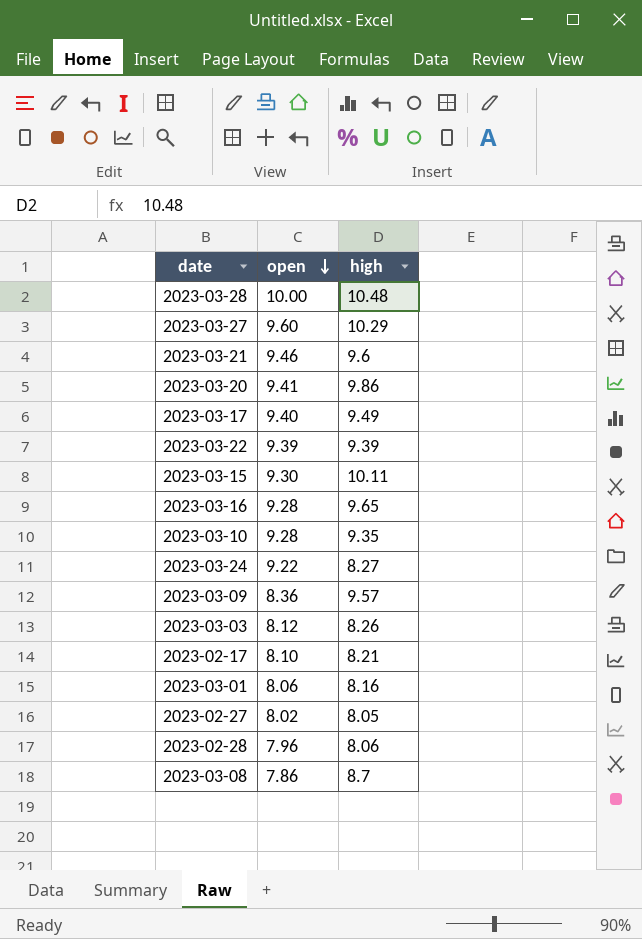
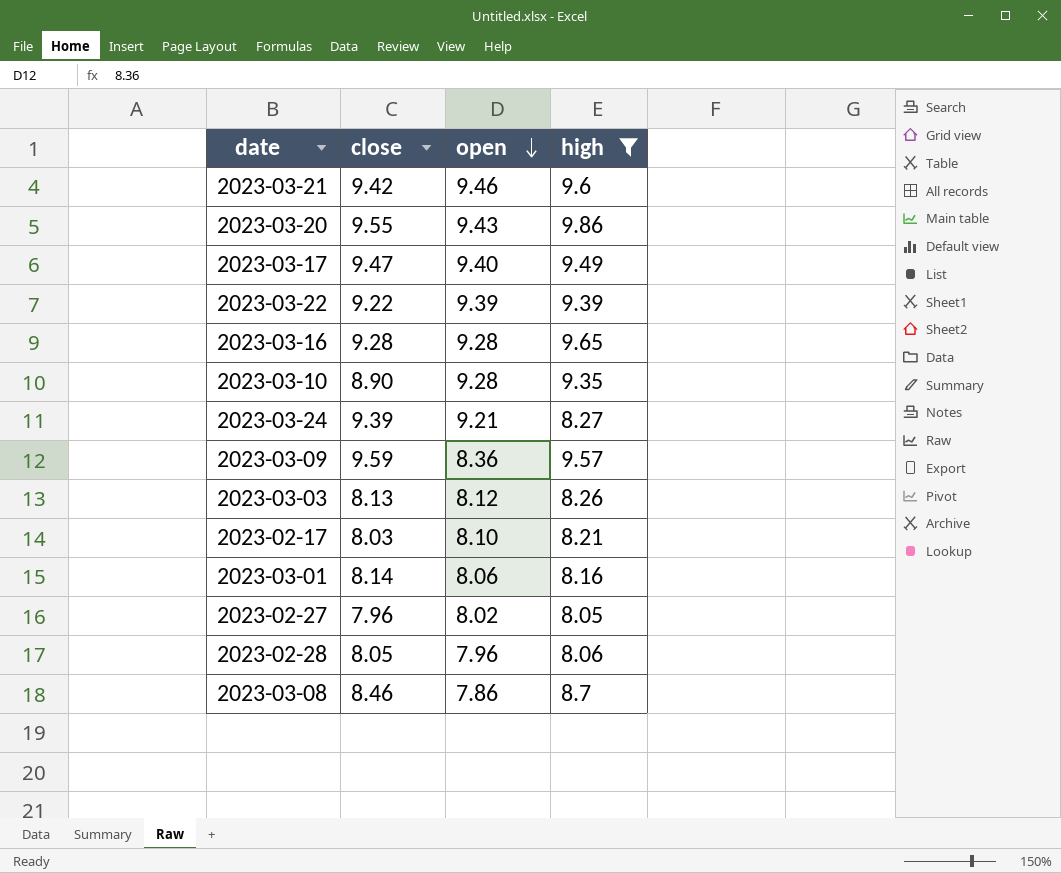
filter: none -> high <= 9.86
column close | position: none -> 2
2023-03-20 | open: 9.41 -> 9.43
2023-03-24 | open: 9.22 -> 9.21

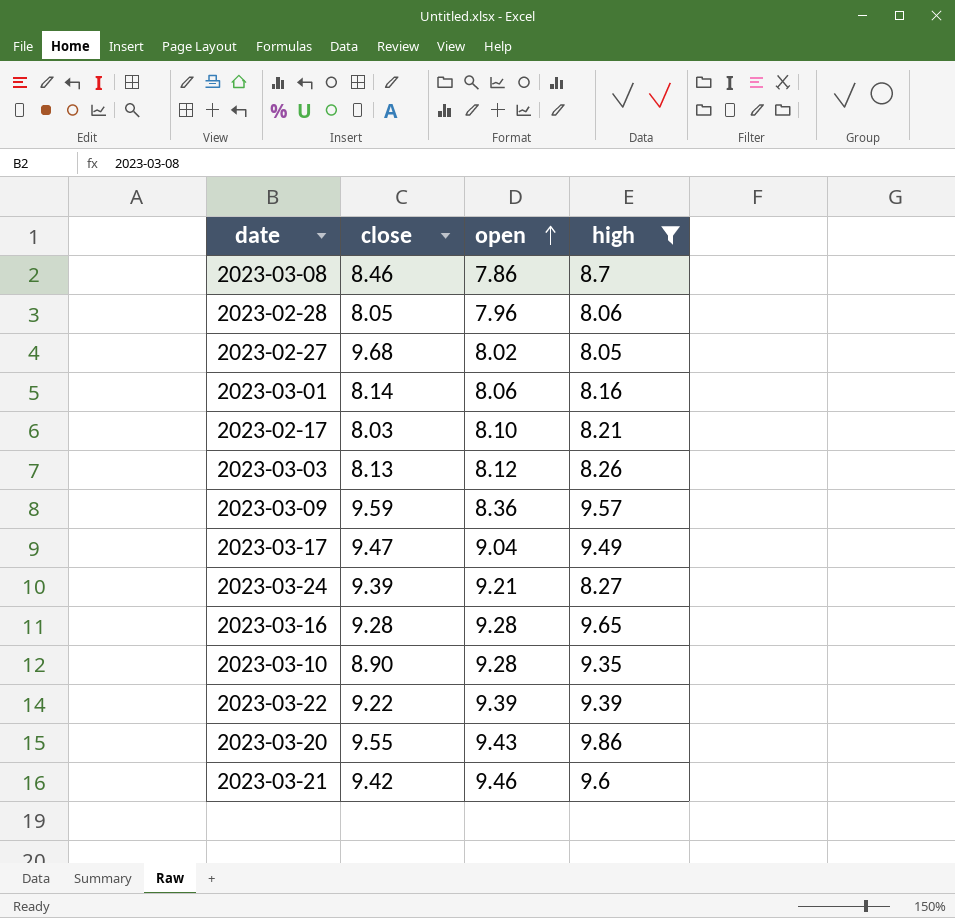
row order: open descending -> open ascending
2023-02-27 | close: 7.96 -> 9.68
2023-03-17 | open: 9.40 -> 9.04

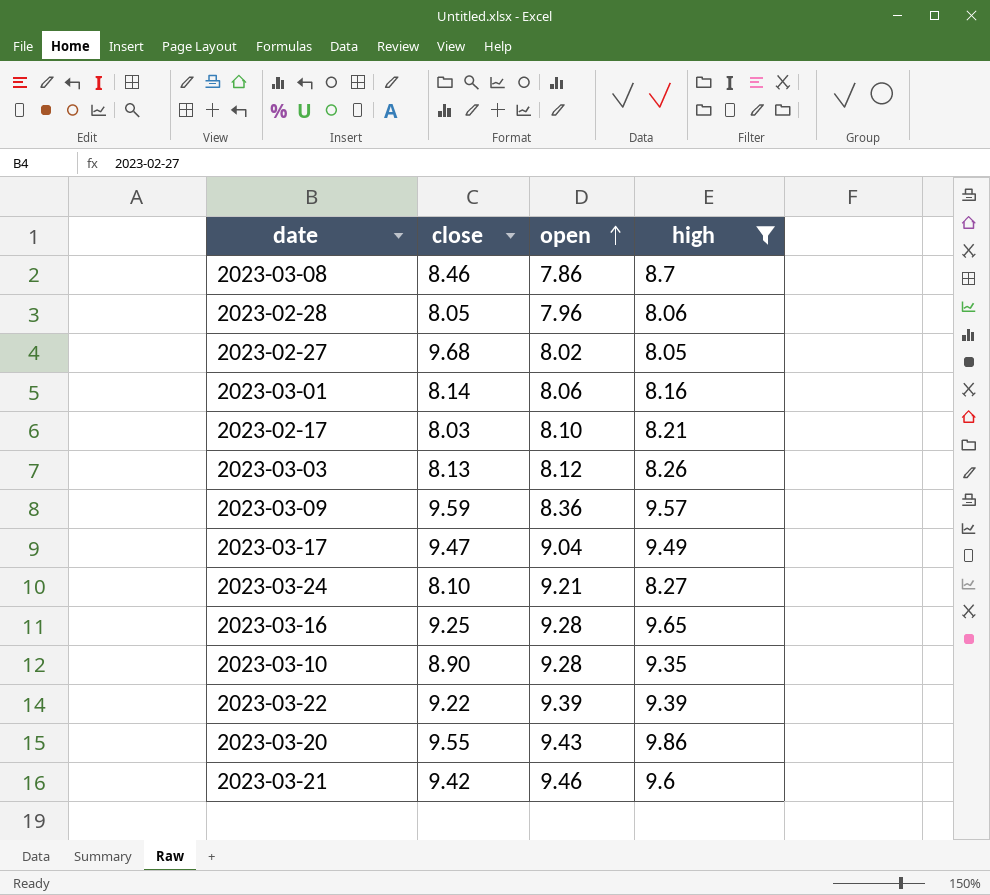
2023-03-24 | close: 9.39 -> 8.10
2023-03-16 | close: 9.28 -> 9.25

